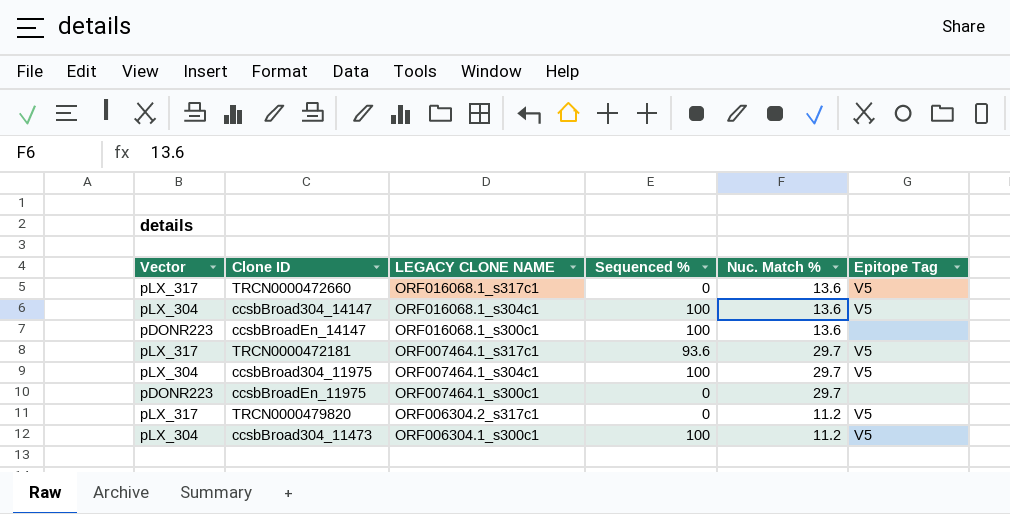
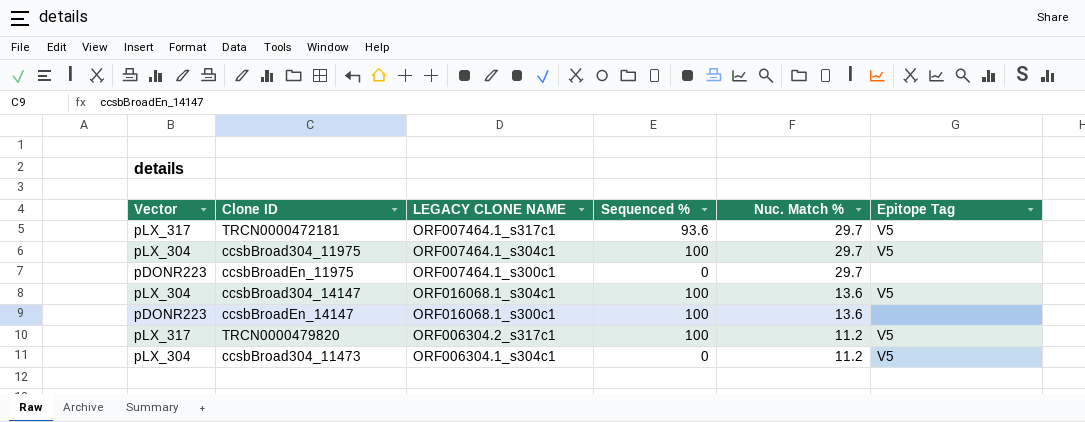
row order: LEGACY CLONE NAME descending -> Nuc. Match % descending
row TRCN0000472660: pLX_317 | ORF016068.1_s317c1 | 0 | 13.6 | V5 -> none
TRCN0000479820 | Sequenced %: 0 -> 100
ccsbBroad304_11473 | LEGACY CLONE NAME: ORF006304.1_s300c1 -> ORF006304.1_s304c1
ccsbBroad304_11473 | Sequenced %: 100 -> 0

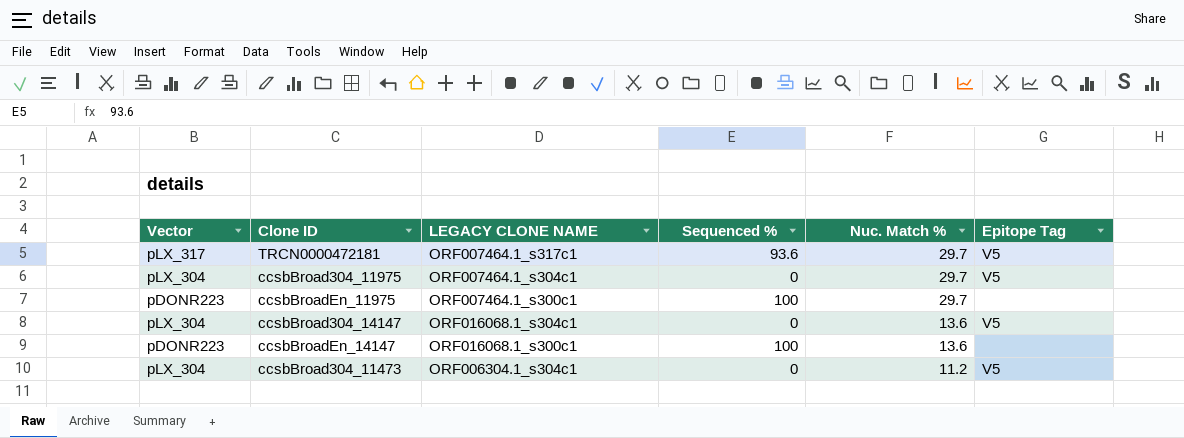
row TRCN0000479820: pLX_317 | ORF006304.2_s317c1 | 100 | 11.2 | V5 -> none
ccsbBroad304_11975 | Sequenced %: 100 -> 0
ccsbBroadEn_11975 | Sequenced %: 0 -> 100
ccsbBroad304_14147 | Sequenced %: 100 -> 0

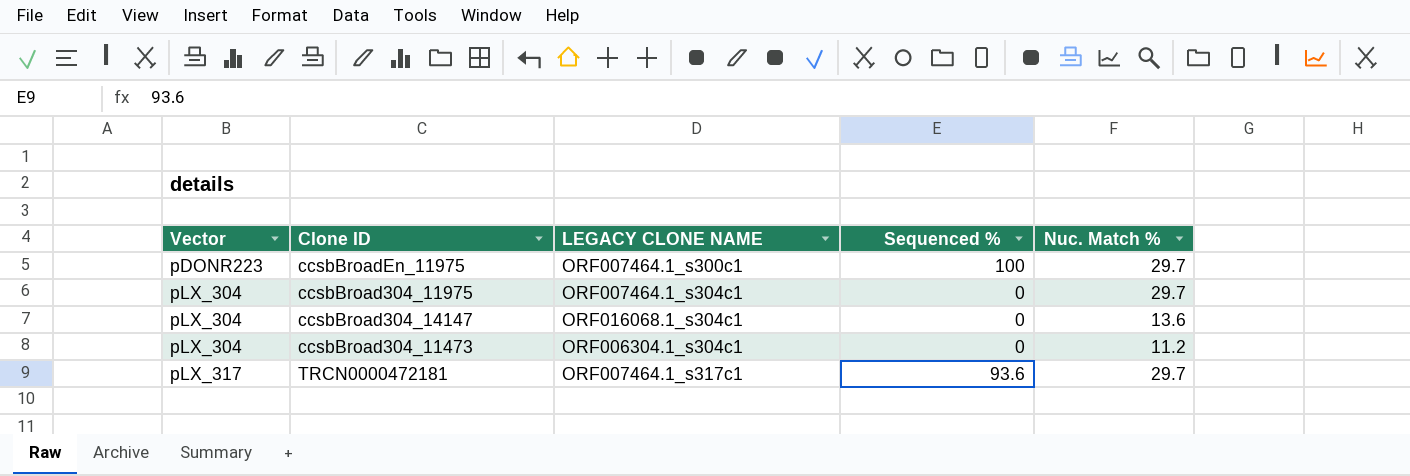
row order: Nuc. Match % descending -> Vector ascending
column Epitope Tag | position: 6 -> none
row ccsbBroadEn_14147: pDONR223 | ORF016068.1_s300c1 | 100 | 13.6 | none -> none

